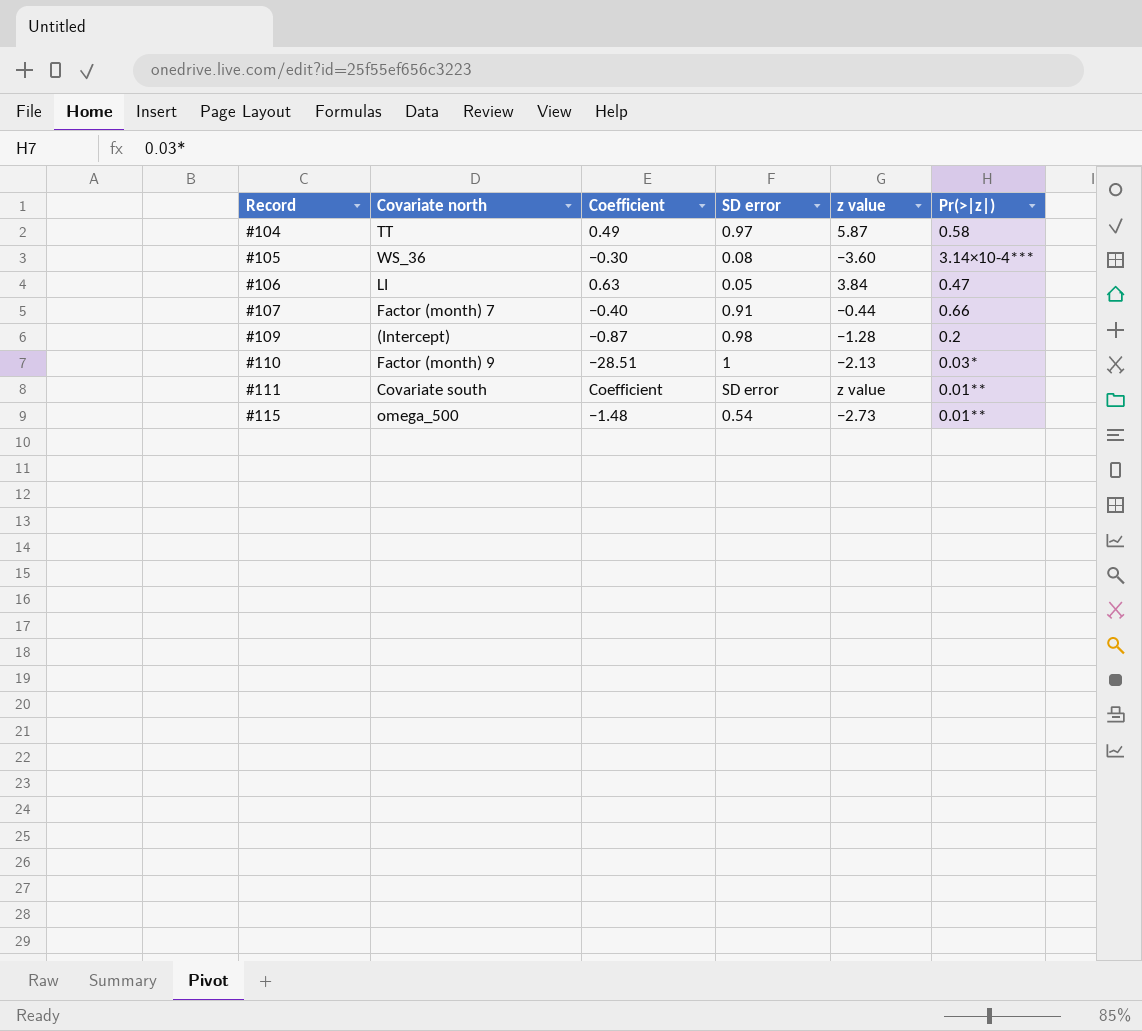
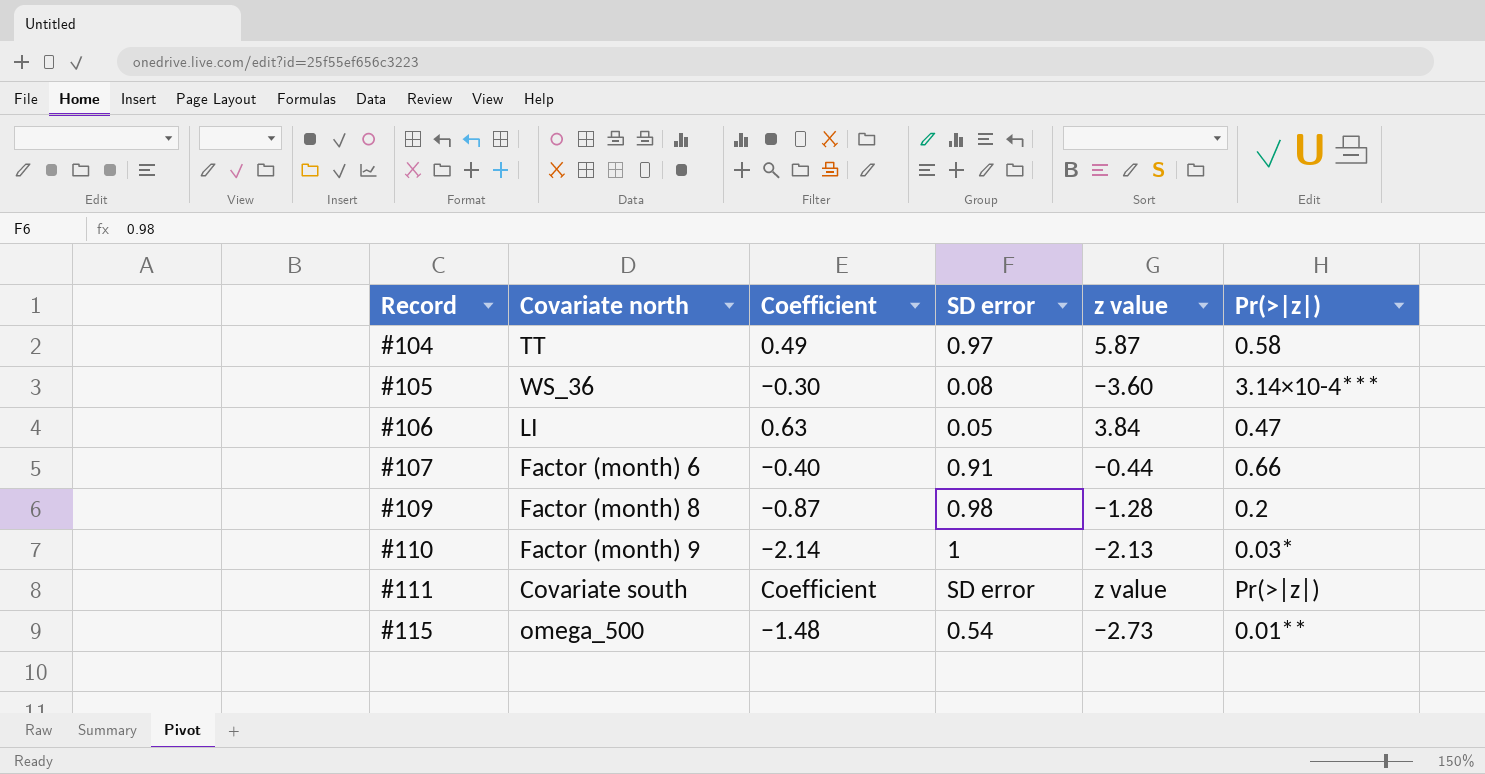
#107 | Covariate north: Factor (month) 7 -> Factor (month) 6
#109 | Covariate north: (Intercept) -> Factor (month) 8
#110 | Coefficient: −28.51 -> −2.14
#111 | Pr(>|z|): 0.01** -> Pr(>|z|)

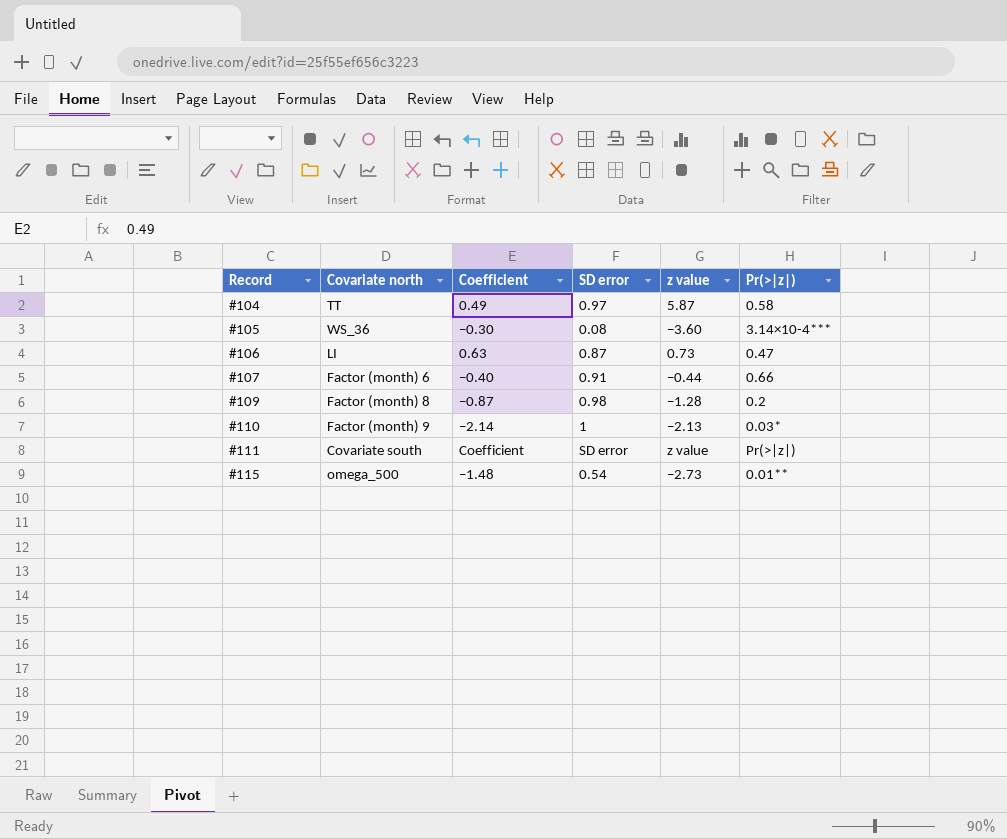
#106 | SD error: 0.05 -> 0.87
#106 | z value: 3.84 -> 0.73

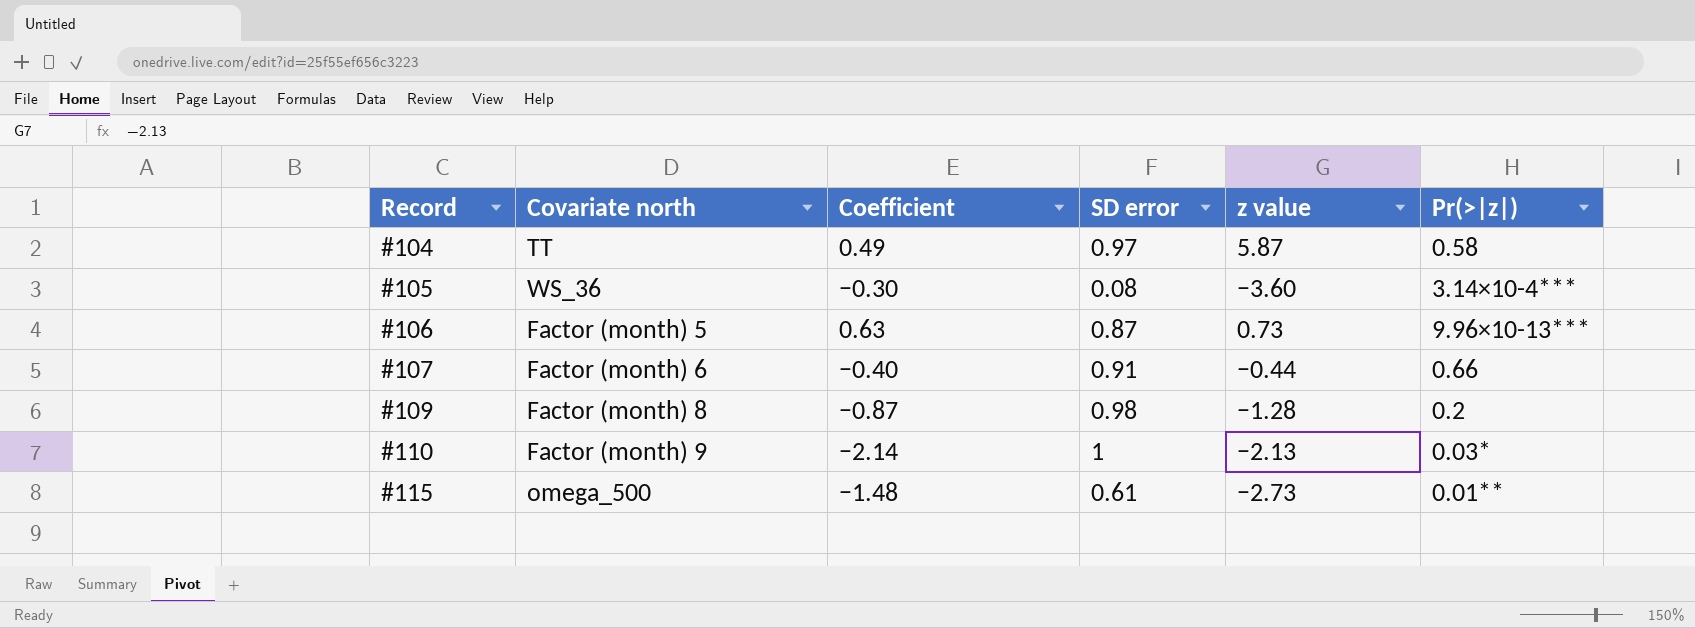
row #111: Covariate south | Coefficient | SD error | z value | Pr(>|z|) -> none
#106 | Covariate north: LI -> Factor (month) 5
#106 | Pr(>|z|): 0.47 -> 9.96×10-13***
#115 | SD error: 0.54 -> 0.61

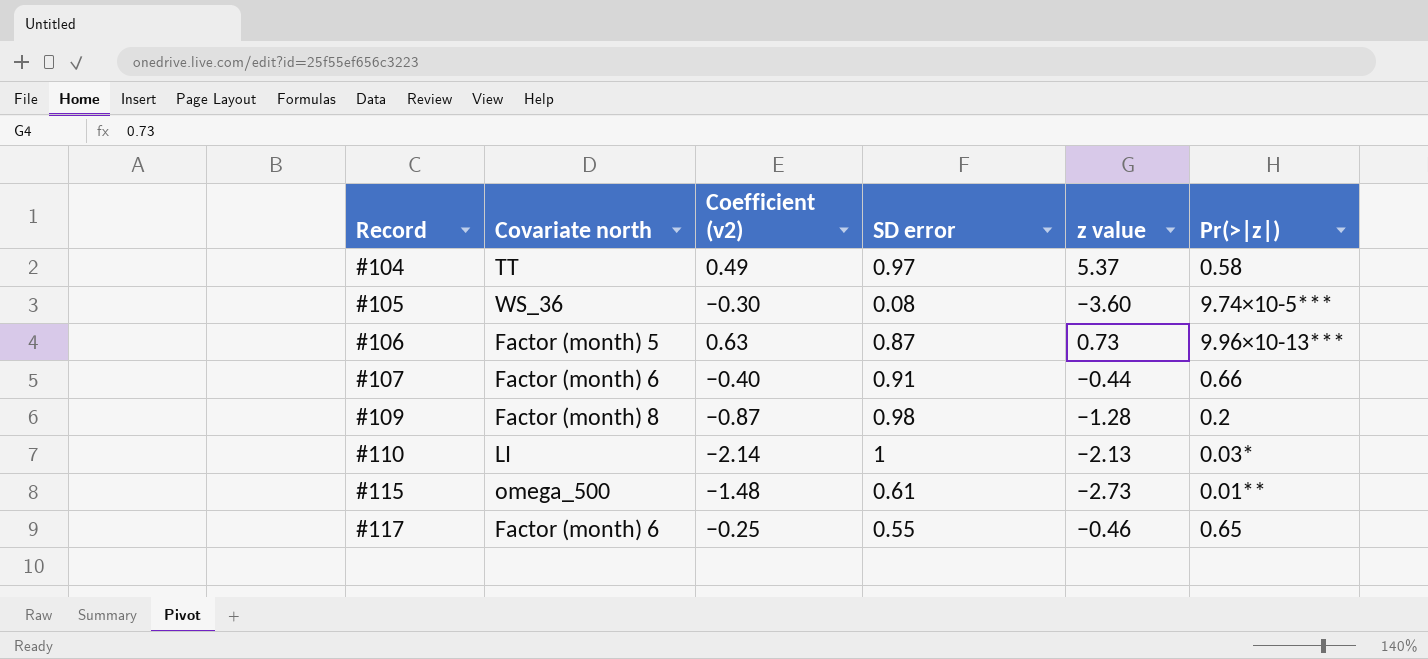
column name: Coefficient -> Coefficient (v2)
#104 | z value: 5.87 -> 5.37
#105 | Pr(>|z|): 3.14×10-4*** -> 9.74×10-5***
#110 | Covariate north: Factor (month) 9 -> LI
row #117: none -> Factor (month) 6 | −0.25 | 0.55 | −0.46 | 0.65

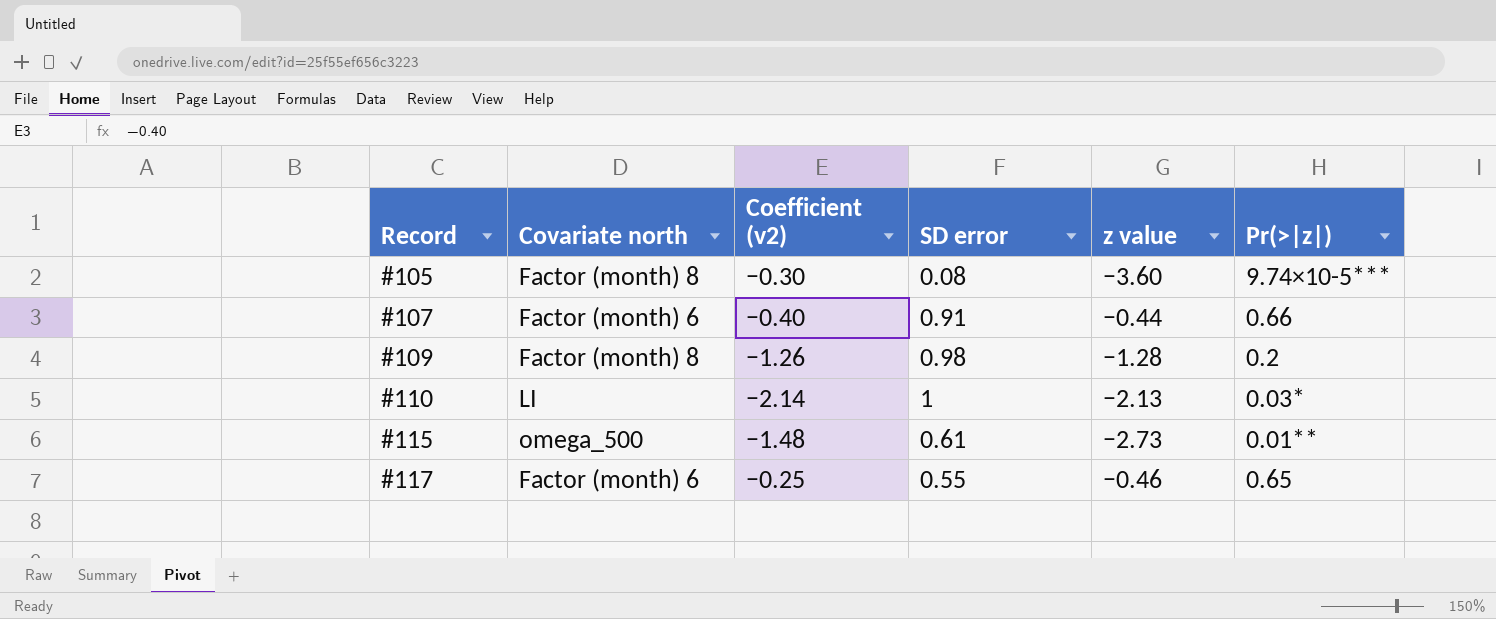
row #104: TT | 0.49 | 0.97 | 5.37 | 0.58 -> none
row #106: Factor (month) 5 | 0.63 | 0.87 | 0.73 | 9.96×10-13*** -> none
#105 | Covariate north: WS_36 -> Factor (month) 8
#109 | Coefficient (v2): −0.87 -> −1.26

